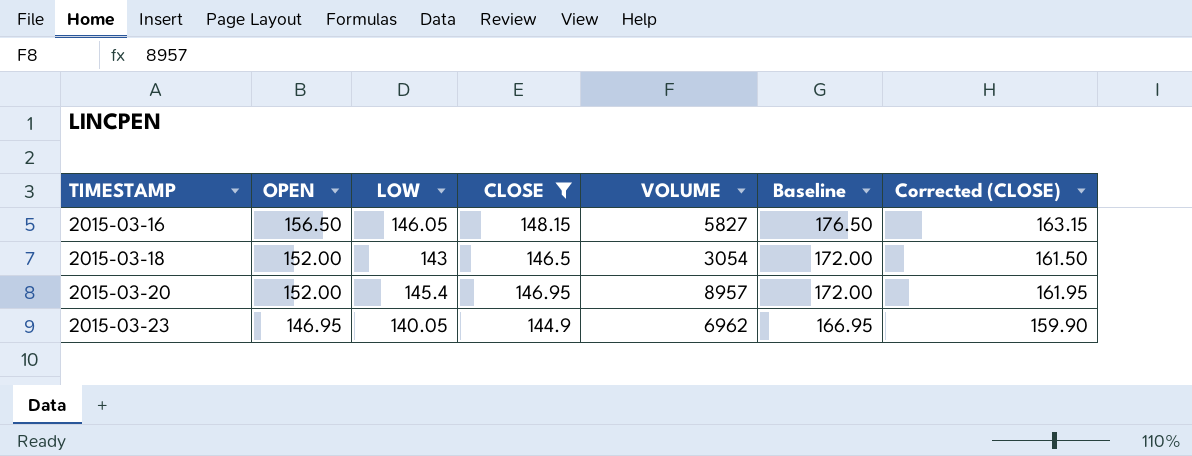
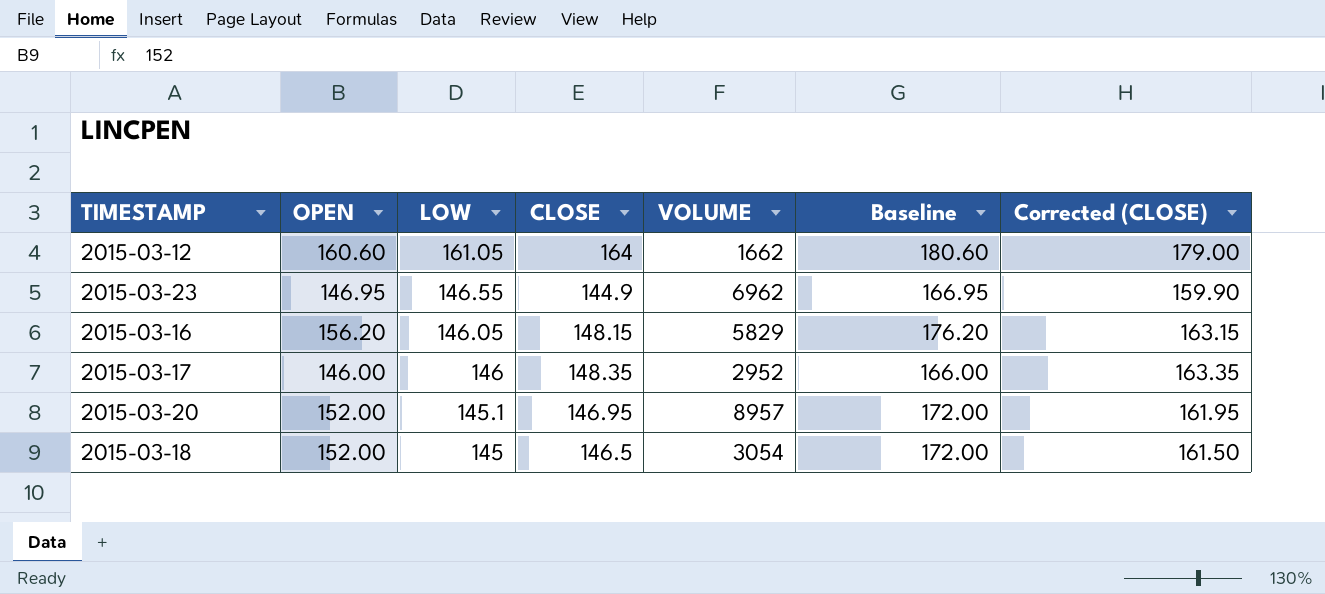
filter: CLOSE <= 148.15 -> none
row order: TIMESTAMP ascending -> LOW descending
2015-03-23 | LOW: 140.05 -> 146.55
2015-03-16 | OPEN: 156.50 -> 156.20
2015-03-16 | VOLUME: 5827 -> 5829
2015-03-16 | Baseline: 176.50 -> 176.20
2015-03-20 | LOW: 145.4 -> 145.1
2015-03-18 | LOW: 143 -> 145

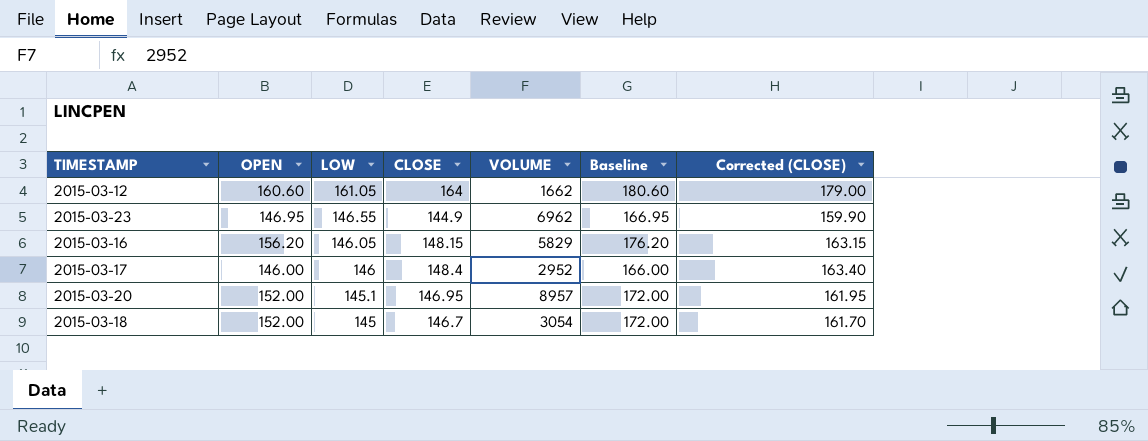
2015-03-17 | CLOSE: 148.35 -> 148.4
2015-03-17 | Corrected (CLOSE): 163.35 -> 163.40
2015-03-18 | CLOSE: 146.5 -> 146.7
2015-03-18 | Corrected (CLOSE): 161.50 -> 161.70

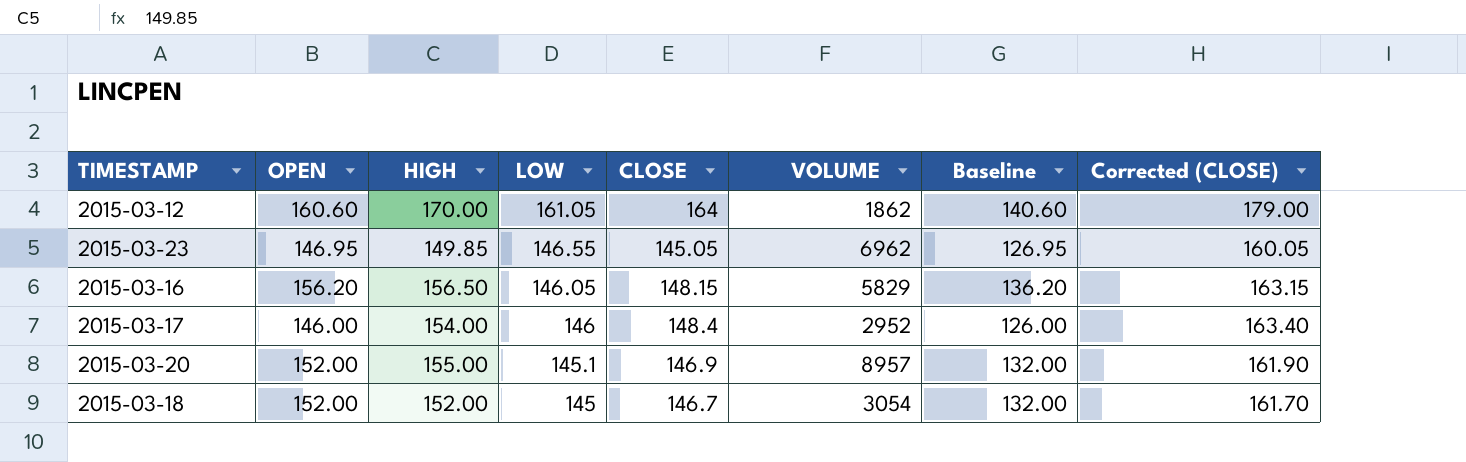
column HIGH | position: none -> 3
column Baseline | formula: [OPEN] + 20 -> [OPEN] - 20
2015-03-12 | VOLUME: 1662 -> 1862
2015-03-23 | CLOSE: 144.9 -> 145.05
2015-03-23 | Corrected (CLOSE): 159.90 -> 160.05
2015-03-20 | CLOSE: 146.95 -> 146.9
2015-03-20 | Corrected (CLOSE): 161.95 -> 161.90

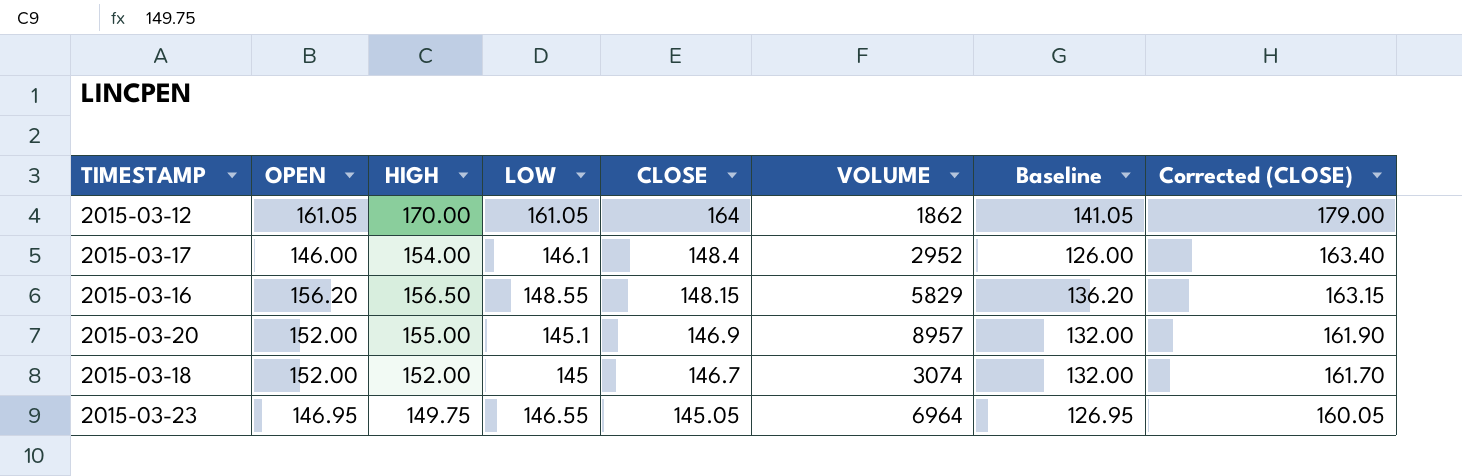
row order: LOW descending -> CLOSE descending
2015-03-12 | OPEN: 160.60 -> 161.05
2015-03-12 | Baseline: 140.60 -> 141.05
2015-03-17 | LOW: 146 -> 146.1
2015-03-16 | LOW: 146.05 -> 148.55
2015-03-18 | VOLUME: 3054 -> 3074
2015-03-23 | HIGH: 149.85 -> 149.75
2015-03-23 | VOLUME: 6962 -> 6964

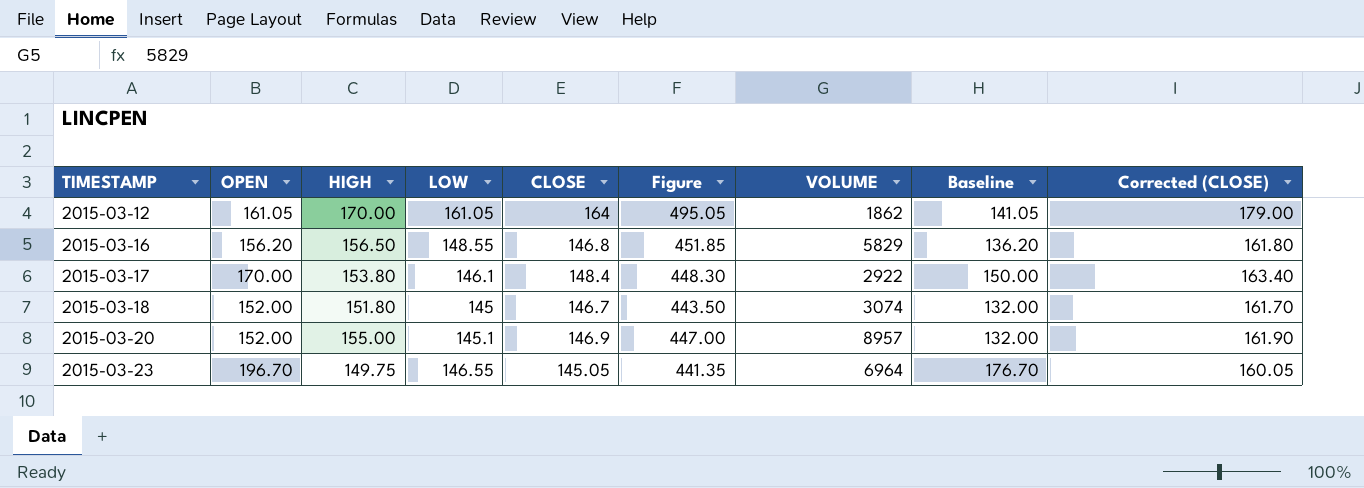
row order: CLOSE descending -> TIMESTAMP ascending
column Figure | formula: none -> [HIGH] + [LOW] + [CLOSE]
2015-03-16 | CLOSE: 148.15 -> 146.8
2015-03-16 | Corrected (CLOSE): 163.15 -> 161.80
2015-03-17 | OPEN: 146.00 -> 170.00
2015-03-17 | HIGH: 154.00 -> 153.80
2015-03-17 | VOLUME: 2952 -> 2922
2015-03-17 | Baseline: 126.00 -> 150.00
2015-03-18 | HIGH: 152.00 -> 151.80
2015-03-23 | OPEN: 146.95 -> 196.70
2015-03-23 | Baseline: 126.95 -> 176.70

